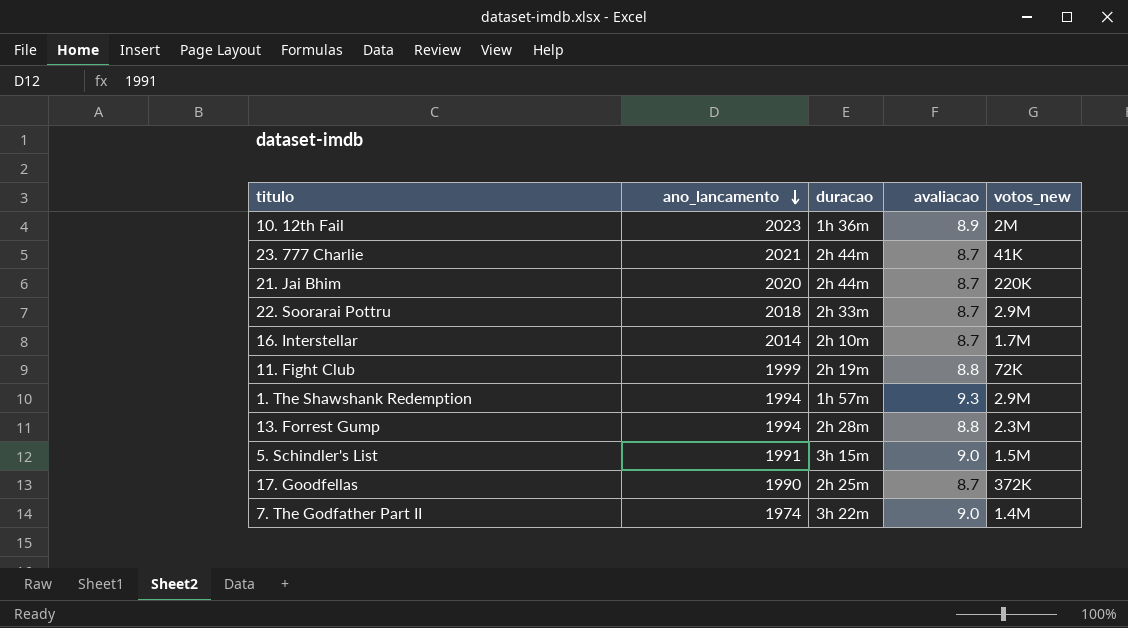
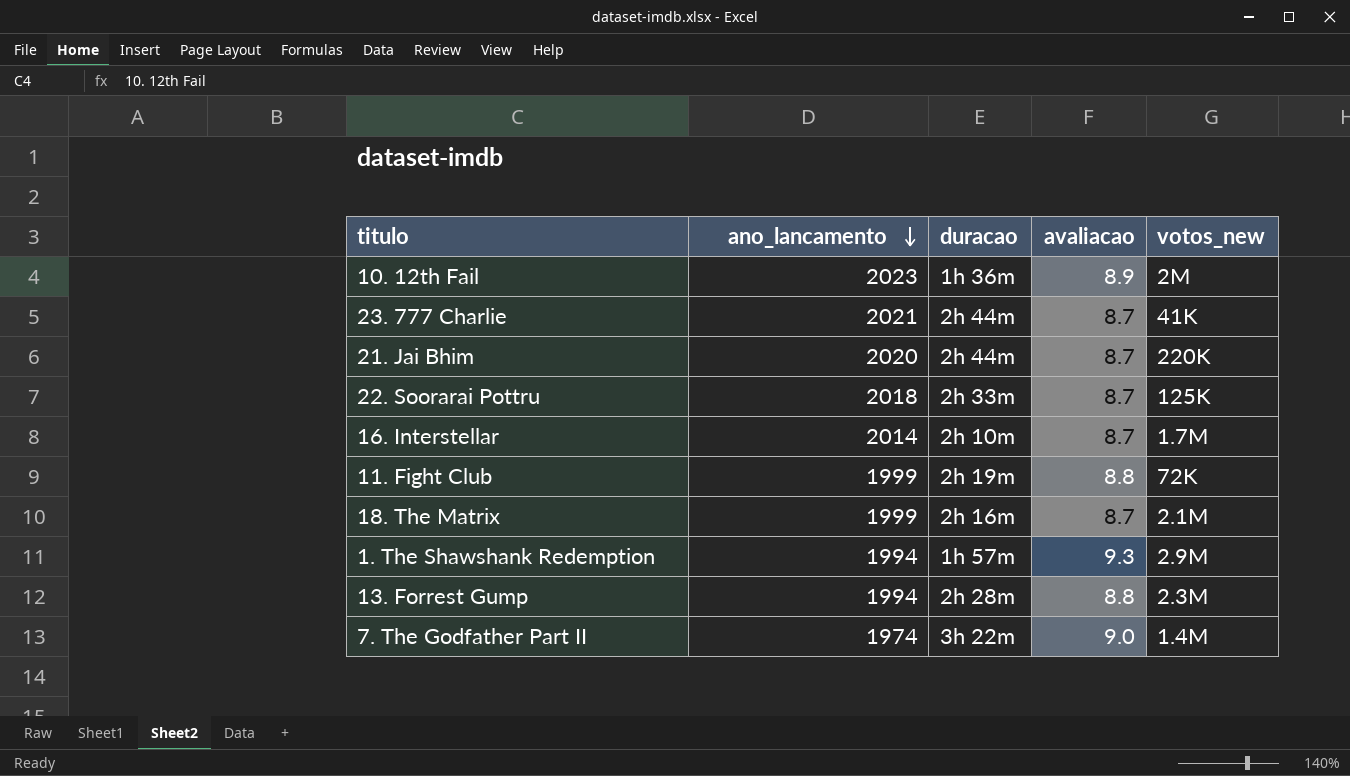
row 5. Schindler's List: 1991 | 3h 15m | 9.0 | 1.5M -> none
row 17. Goodfellas: 1990 | 2h 25m | 8.7 | 372K -> none
22. Soorarai Pottru | votos_new: 2.9M -> 125K
row 18. The Matrix: none -> 1999 | 2h 16m | 8.7 | 2.1M

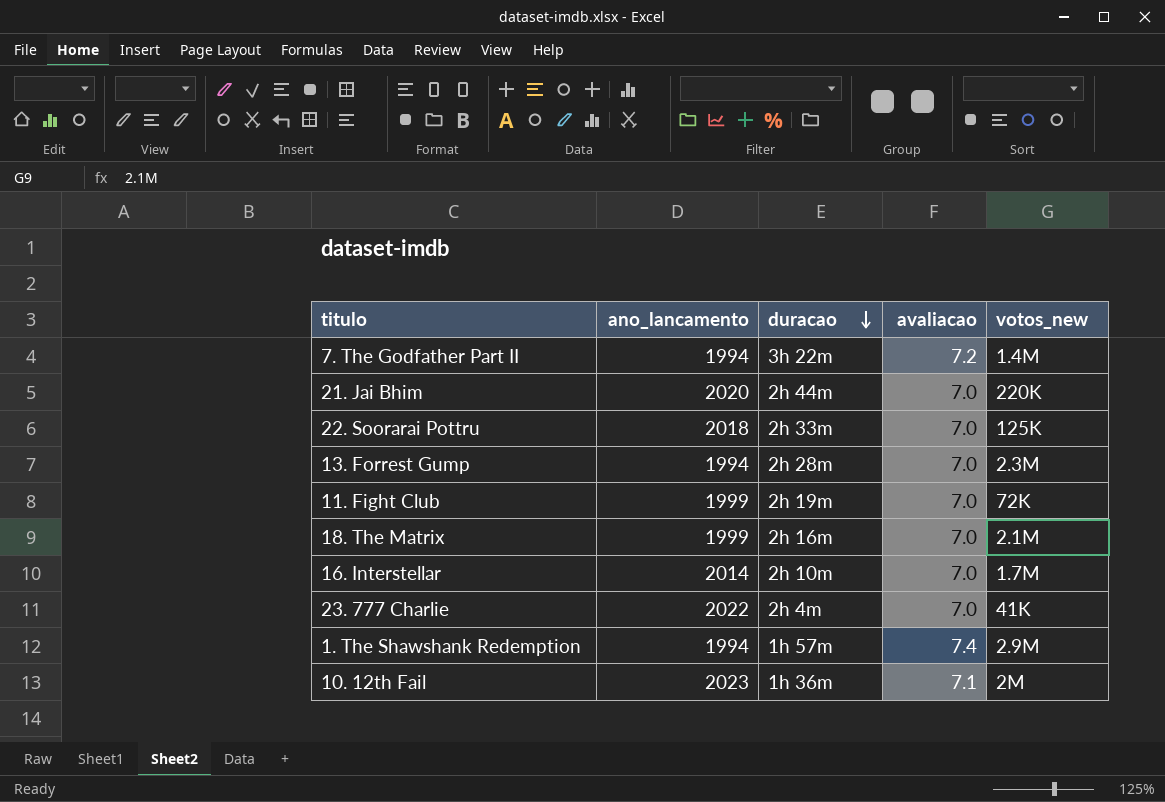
row order: ano_lancamento descending -> duracao descending
7. The Godfather Part II | ano_lancamento: 1974 -> 1994
7. The Godfather Part II | avaliacao: 9.0 -> 7.2
21. Jai Bhim | avaliacao: 8.7 -> 7.0
22. Soorarai Pottru | avaliacao: 8.7 -> 7.0
13. Forrest Gump | avaliacao: 8.8 -> 7.0
11. Fight Club | avaliacao: 8.8 -> 7.0
18. The Matrix | avaliacao: 8.7 -> 7.0
16. Interstellar | avaliacao: 8.7 -> 7.0
23. 777 Charlie | ano_lancamento: 2021 -> 2022
23. 777 Charlie | duracao: 2h 44m -> 2h 4m
23. 777 Charlie | avaliacao: 8.7 -> 7.0
1. The Shawshank Redemption | avaliacao: 9.3 -> 7.4
10. 12th Fail | avaliacao: 8.9 -> 7.1

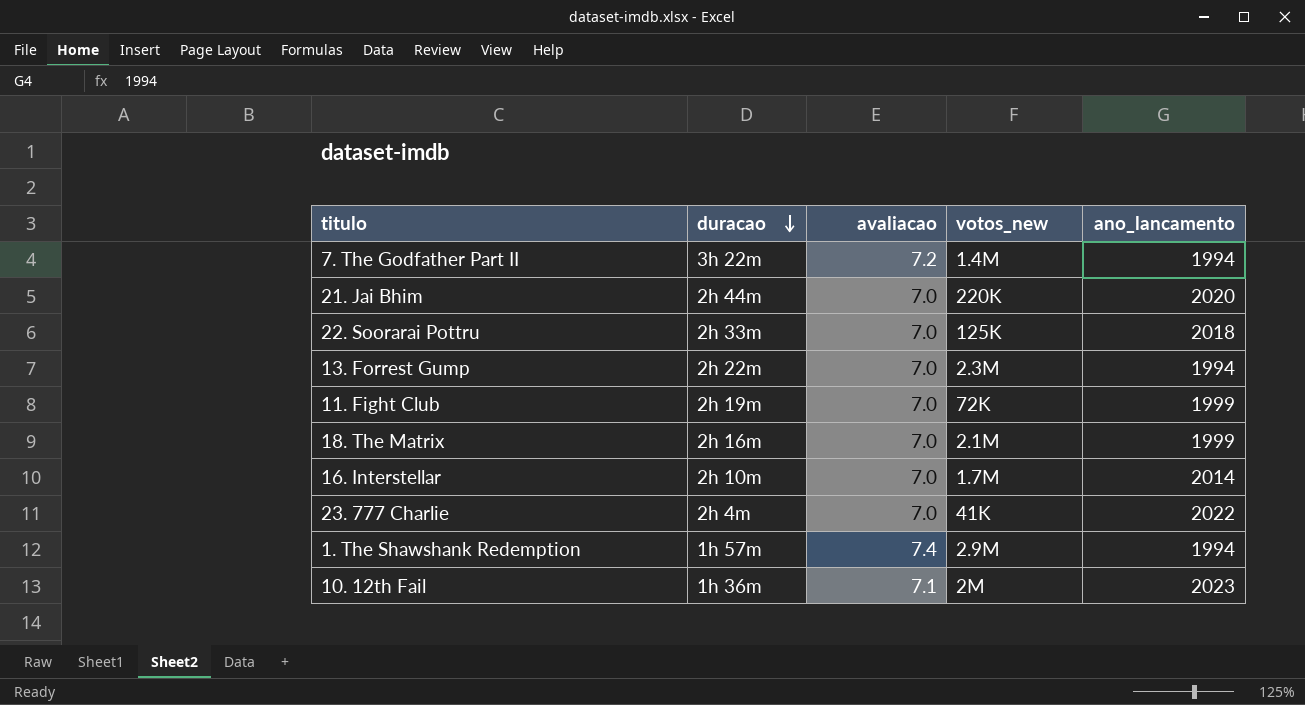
column ano_lancamento | position: 2 -> 5
13. Forrest Gump | duracao: 2h 28m -> 2h 22m

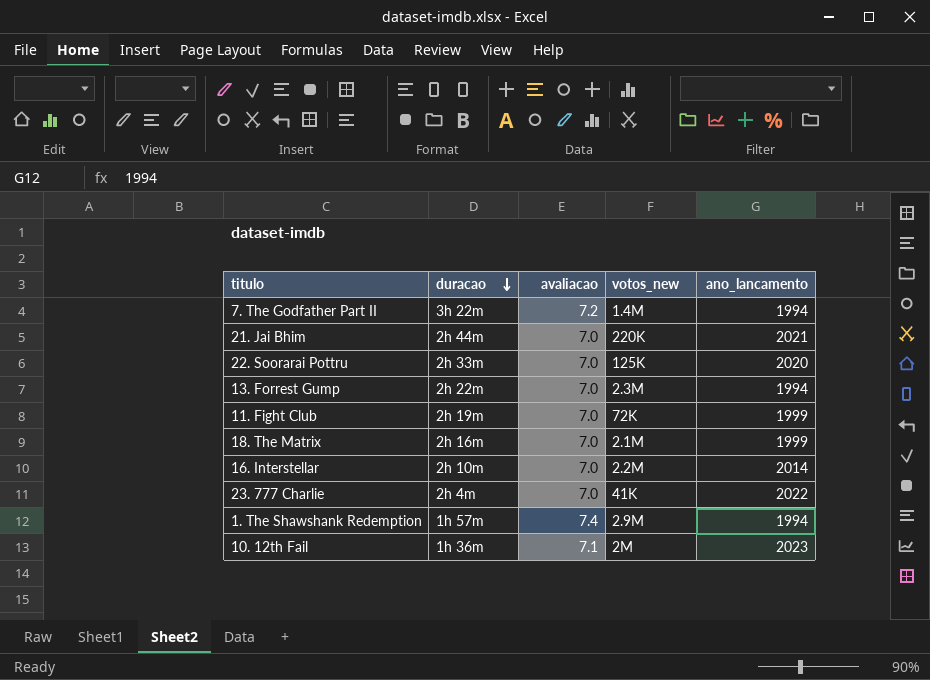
21. Jai Bhim | ano_lancamento: 2020 -> 2021
22. Soorarai Pottru | ano_lancamento: 2018 -> 2020
16. Interstellar | votos_new: 1.7M -> 2.2M

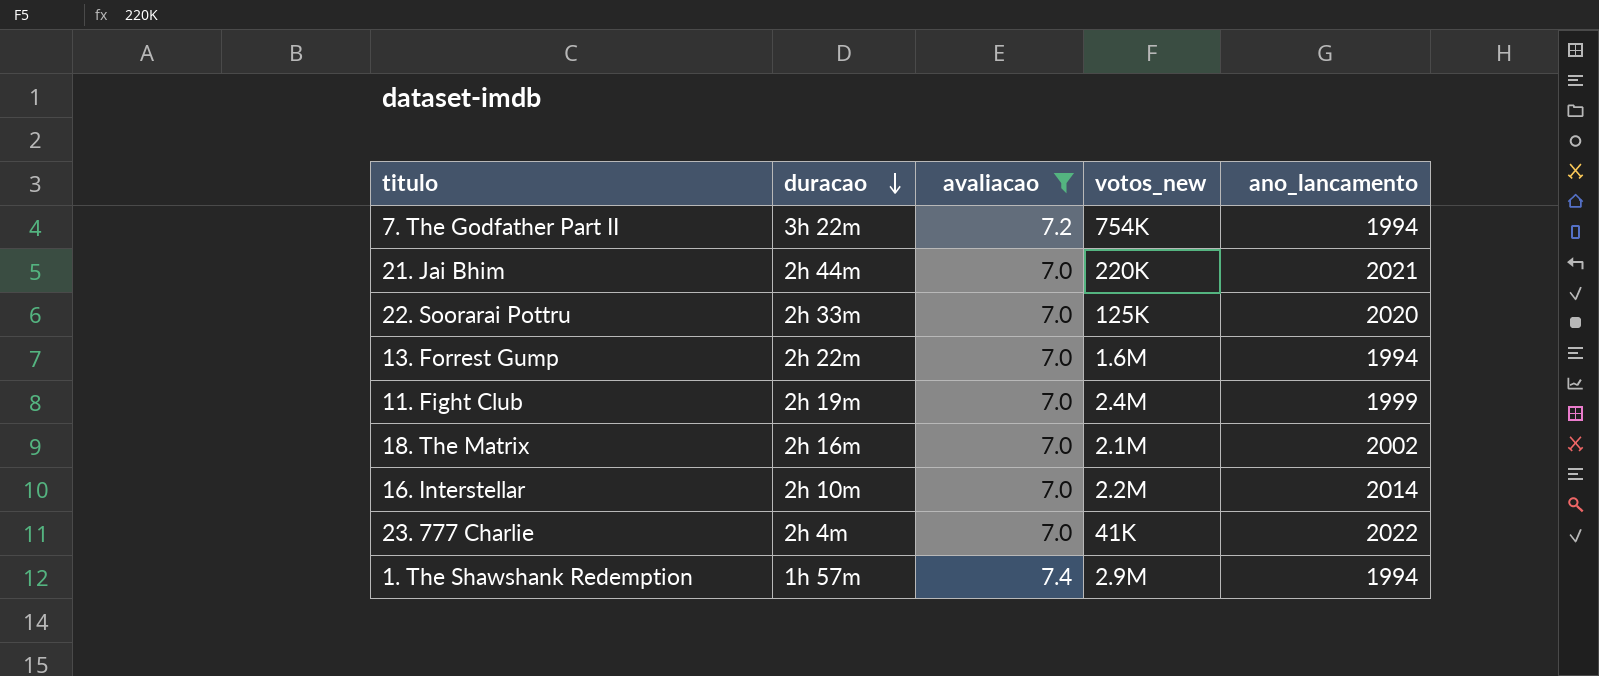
filter: none -> avaliacao != 7.1
7. The Godfather Part II | votos_new: 1.4M -> 754K
13. Forrest Gump | votos_new: 2.3M -> 1.6M
11. Fight Club | votos_new: 72K -> 2.4M
18. The Matrix | ano_lancamento: 1999 -> 2002

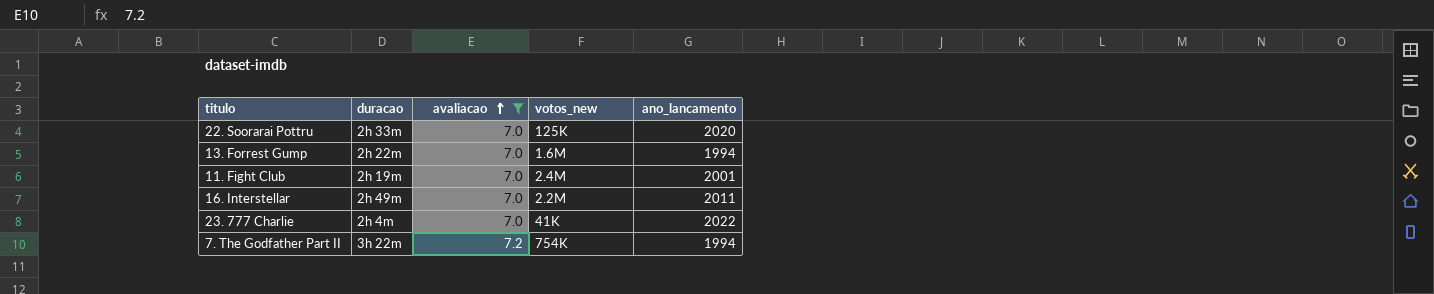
row order: duracao descending -> avaliacao ascending
row 21. Jai Bhim: 2h 44m | 7.0 | 220K | 2021 -> none
row 18. The Matrix: 2h 16m | 7.0 | 2.1M | 2002 -> none
row 1. The Shawshank Redemption: 1h 57m | 7.4 | 2.9M | 1994 -> none
11. Fight Club | ano_lancamento: 1999 -> 2001
16. Interstellar | duracao: 2h 10m -> 2h 49m
16. Interstellar | ano_lancamento: 2014 -> 2011

